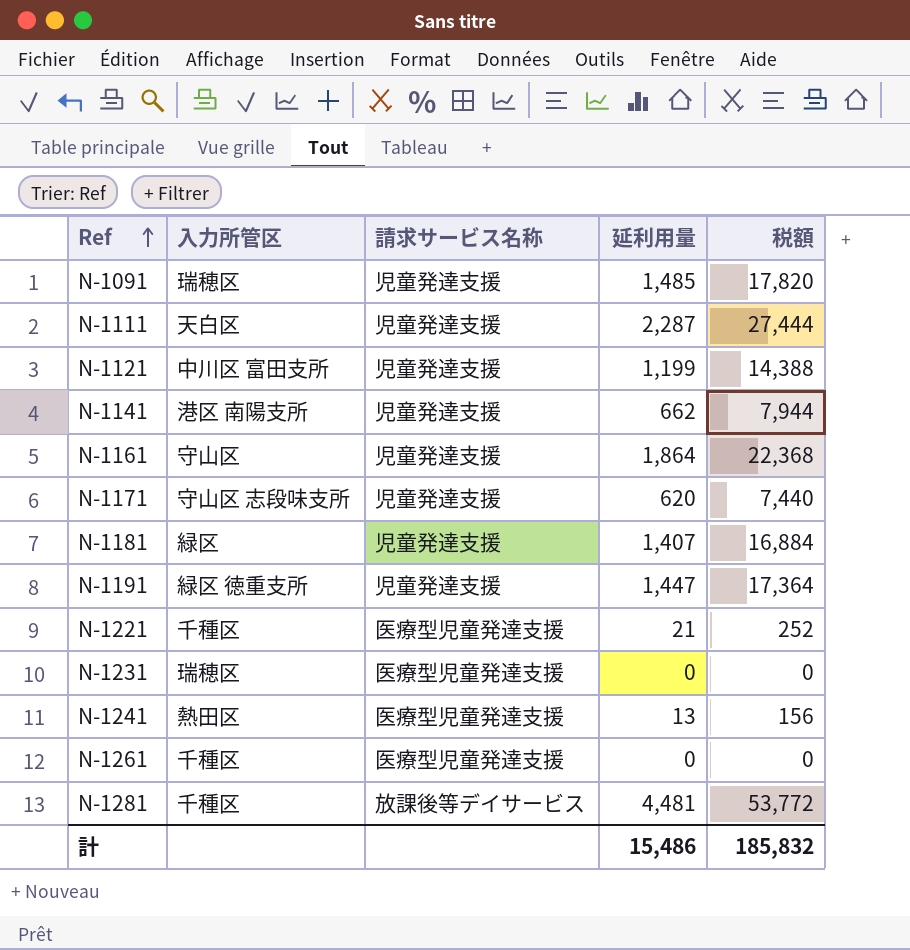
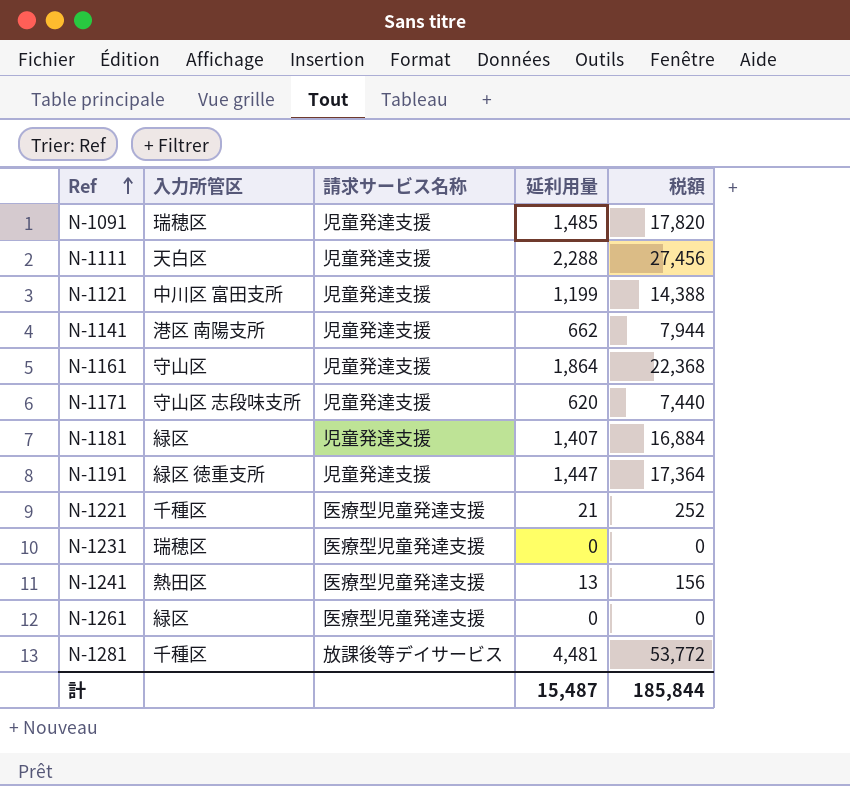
N-1111 | 延利用量: 2,287 -> 2,288
N-1111 | 税額: 27,444 -> 27,456
N-1261 | 入力所管区: 千種区 -> 緑区
計 | 延利用量: 15,486 -> 15,487
計 | 税額: 185,832 -> 185,844

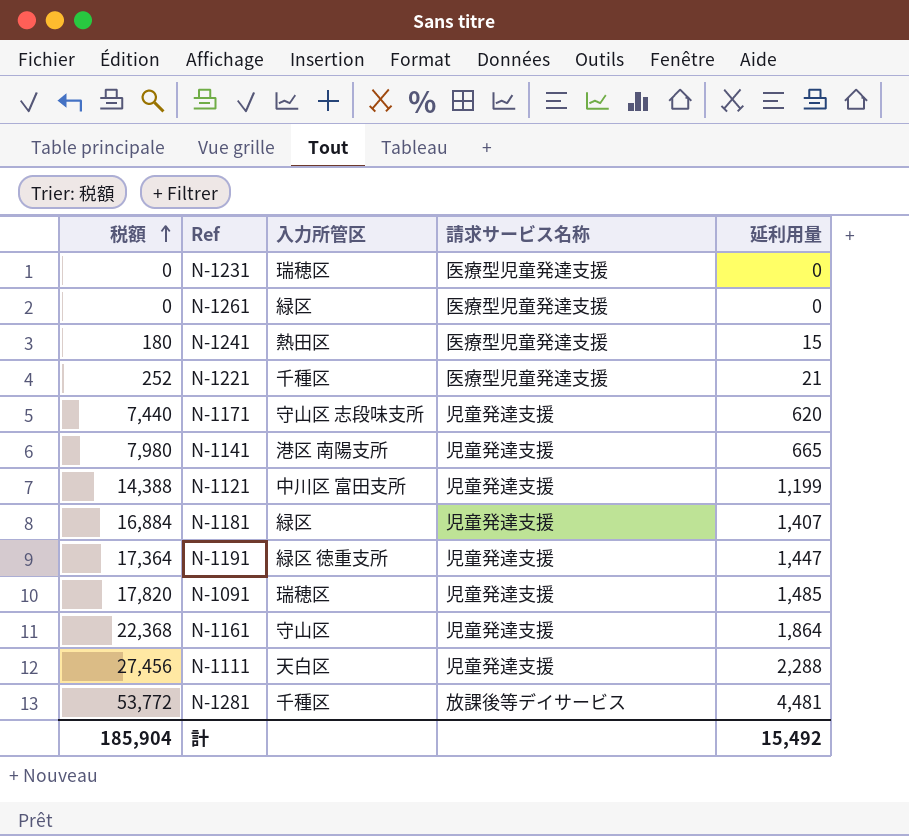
row order: Ref ascending -> 税額 ascending
column 税額 | position: 5 -> 1
N-1241 | 税額: 156 -> 180
N-1241 | 延利用量: 13 -> 15
N-1141 | 税額: 7,944 -> 7,980
N-1141 | 延利用量: 662 -> 665
計 | 税額: 185,844 -> 185,904
計 | 延利用量: 15,487 -> 15,492

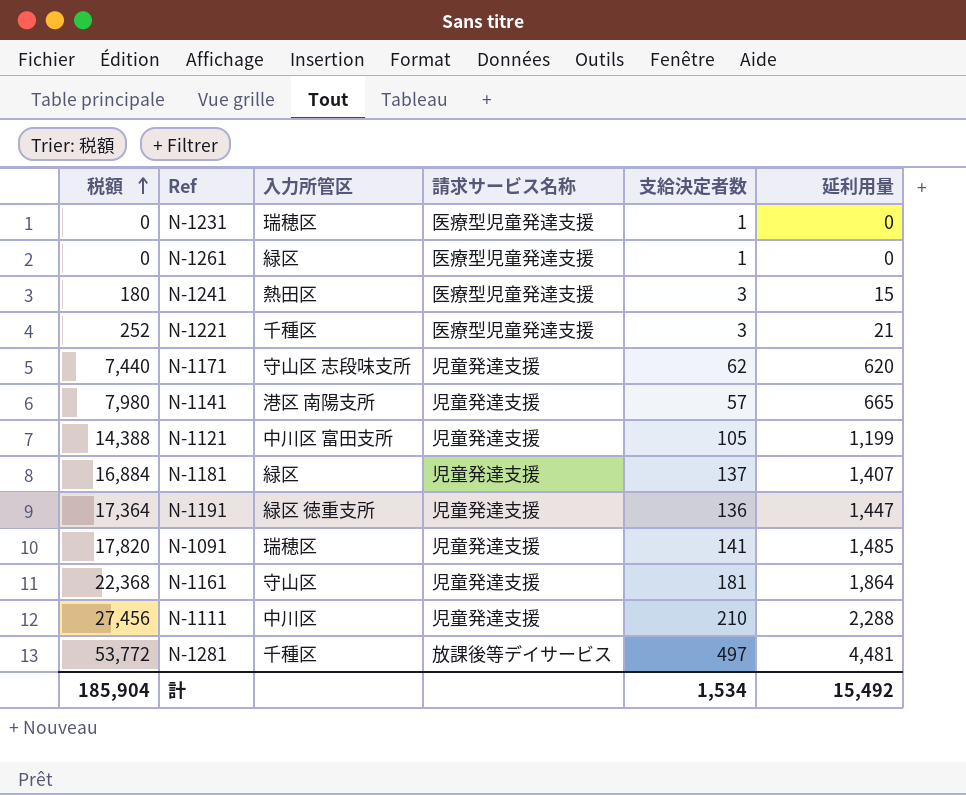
column 支給決定者数 | position: none -> 5
N-1111 | 入力所管区: 天白区 -> 中川区

